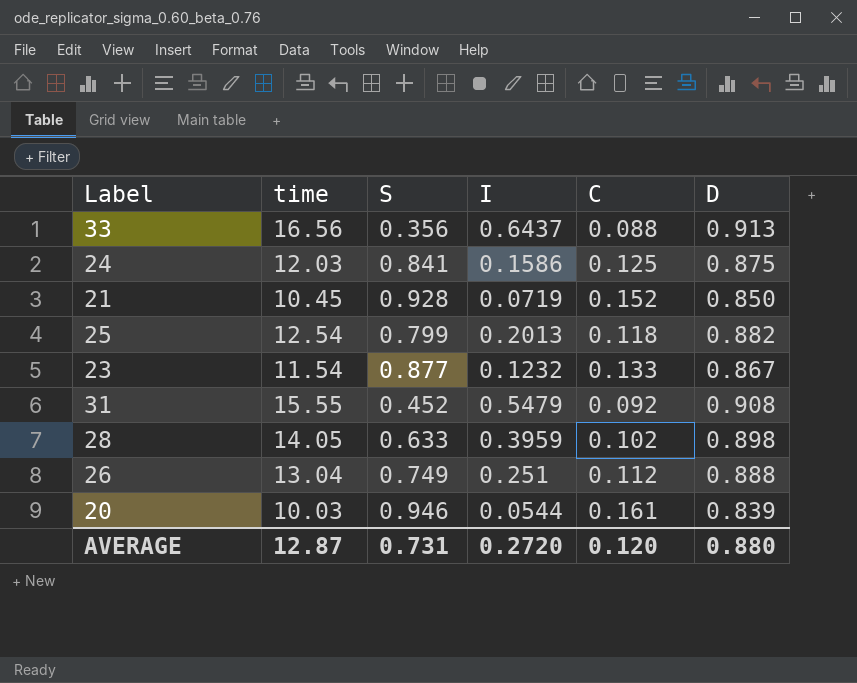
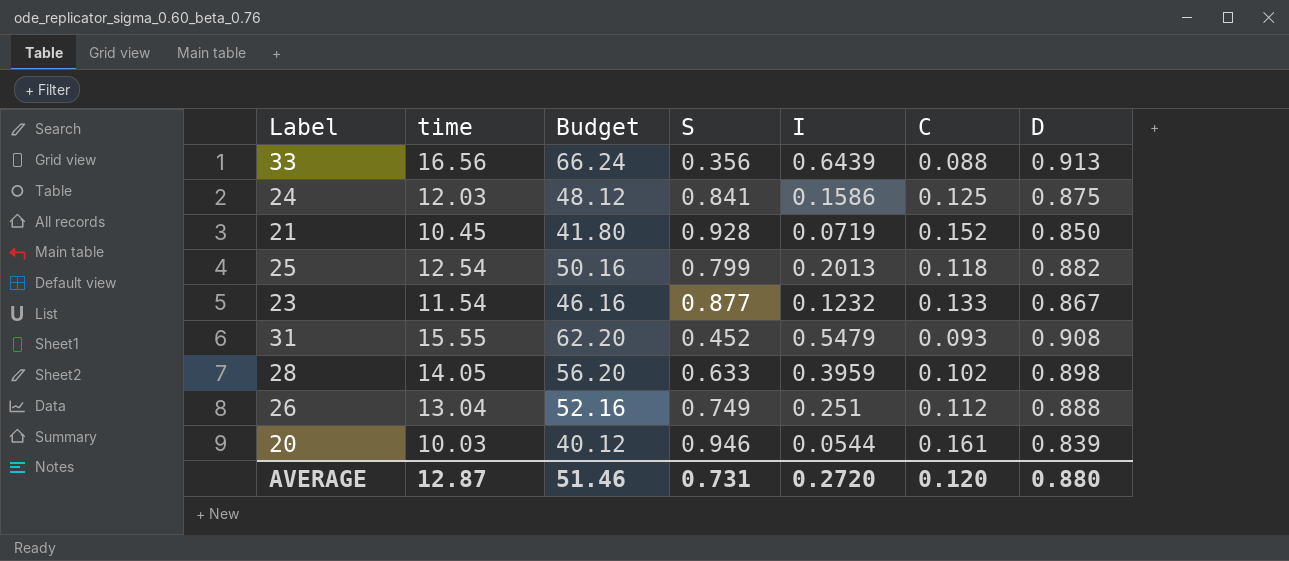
column Budget | formula: none -> [time] * 4
33 | I: 0.6437 -> 0.6439
31 | C: 0.092 -> 0.093

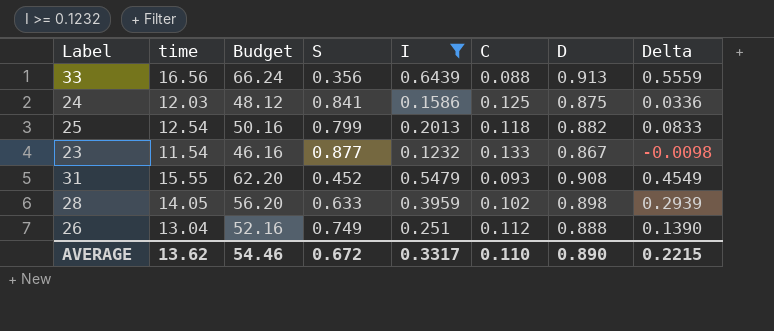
filter: none -> I >= 0.1232
column Delta | formula: none -> [I] - [C]
AVERAGE | time: 12.87 -> 13.62
AVERAGE | Budget: 51.46 -> 54.46
AVERAGE | S: 0.731 -> 0.672
AVERAGE | I: 0.2720 -> 0.3317
AVERAGE | C: 0.120 -> 0.110
AVERAGE | D: 0.880 -> 0.890

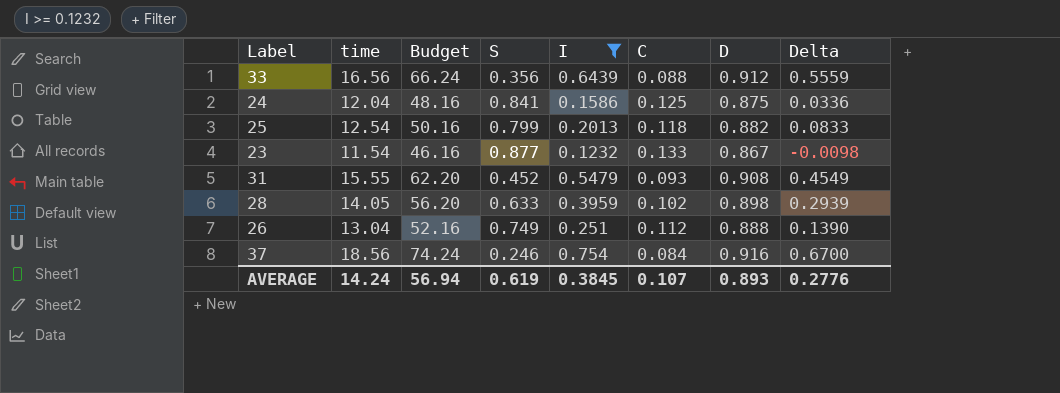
33 | D: 0.913 -> 0.912
24 | time: 12.03 -> 12.04
24 | Budget: 48.12 -> 48.16
row 37: none -> 18.56 | 74.24 | 0.246 | 0.754 | 0.084 | 0.916 | 0.6700
AVERAGE | time: 13.62 -> 14.24
AVERAGE | Budget: 54.46 -> 56.94
AVERAGE | S: 0.672 -> 0.619
AVERAGE | I: 0.3317 -> 0.3845
AVERAGE | C: 0.110 -> 0.107
AVERAGE | D: 0.890 -> 0.893
AVERAGE | Delta: 0.2215 -> 0.2776

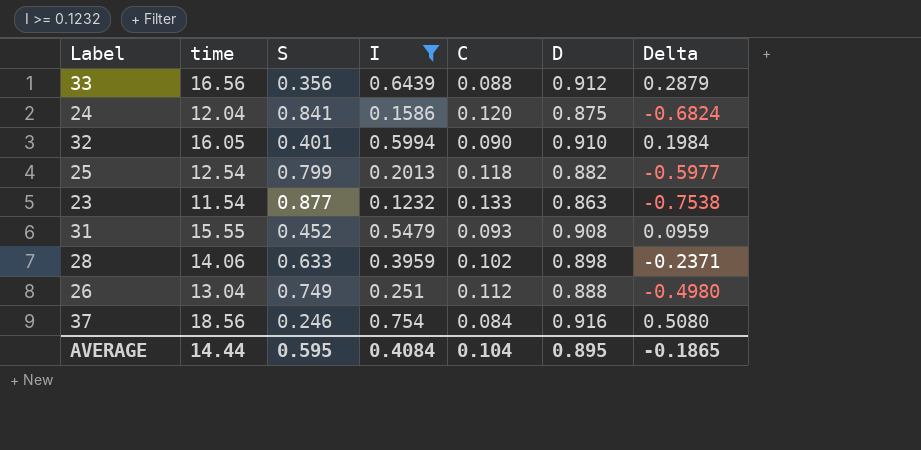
column Budget | formula: [time] * 4 -> none
column Delta | formula: [I] - [C] -> [I] - [S]
24 | C: 0.125 -> 0.120
row 32: none -> 16.05 | 0.401 | 0.5994 | 0.090 | 0.910 | 0.1984
23 | D: 0.867 -> 0.863
28 | time: 14.05 -> 14.06
AVERAGE | time: 14.24 -> 14.44
AVERAGE | S: 0.619 -> 0.595
AVERAGE | I: 0.3845 -> 0.4084
AVERAGE | C: 0.107 -> 0.104
AVERAGE | D: 0.893 -> 0.895
AVERAGE | Delta: 0.2776 -> -0.1865

